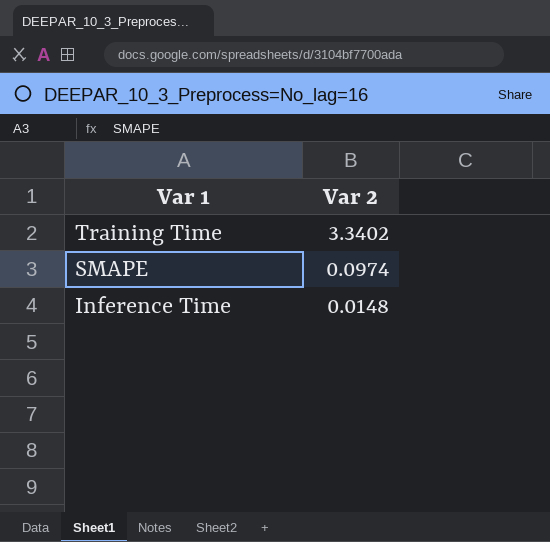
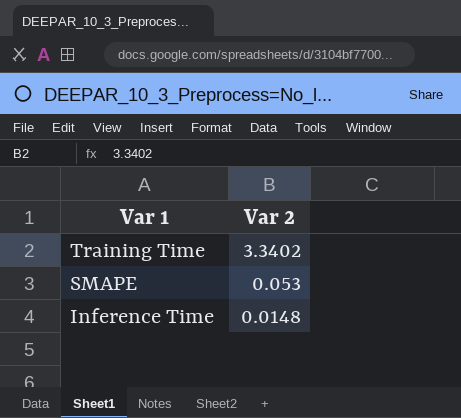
SMAPE | Var 2: 0.0974 -> 0.053

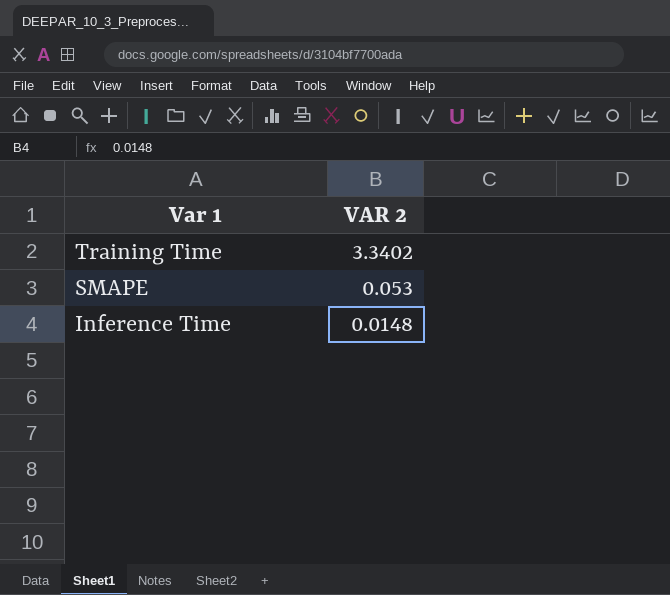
column name: Var 2 -> VAR 2

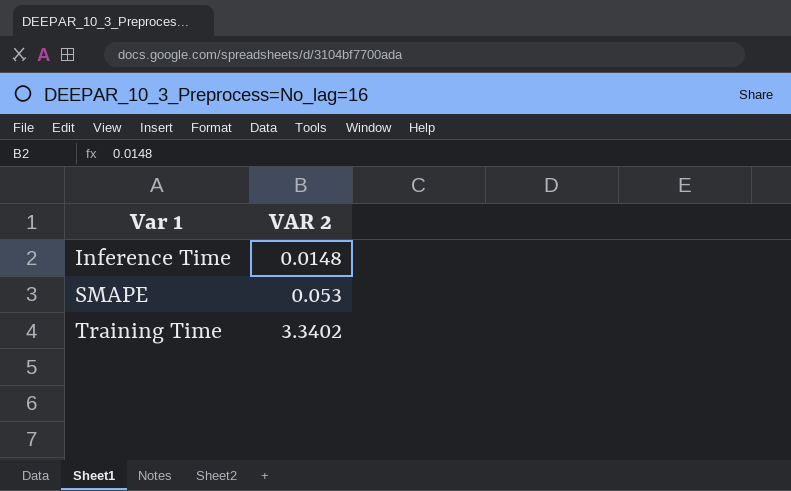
row order: Var 1 descending -> Var 1 ascending

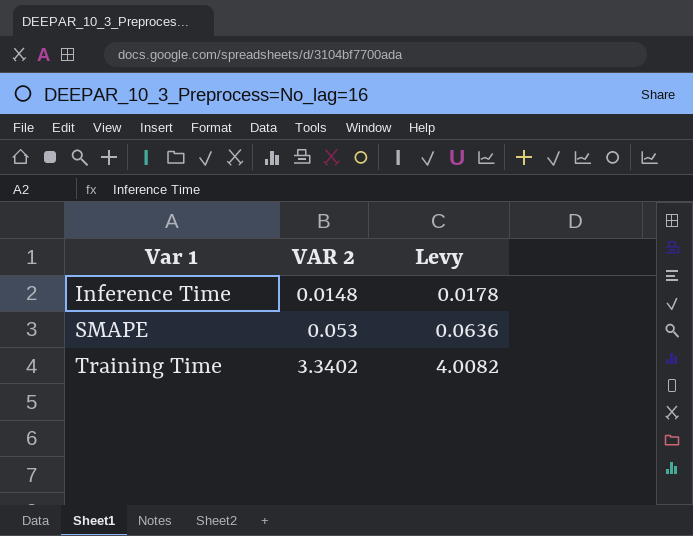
column Levy | formula: none -> [VAR 2] * 1.2

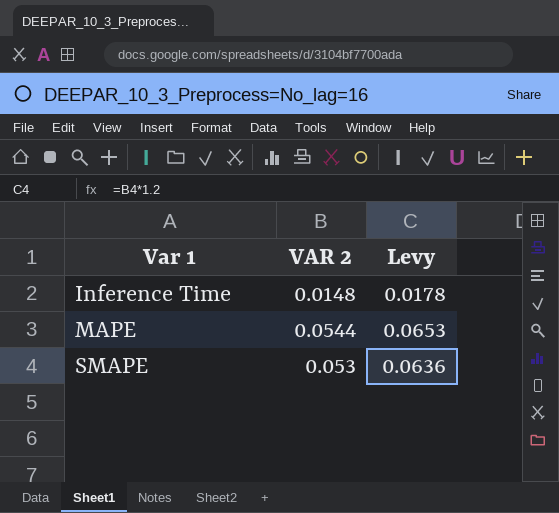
row Training Time: 3.3402 | 4.0082 -> none
row MAPE: none -> 0.0544 | 0.0653

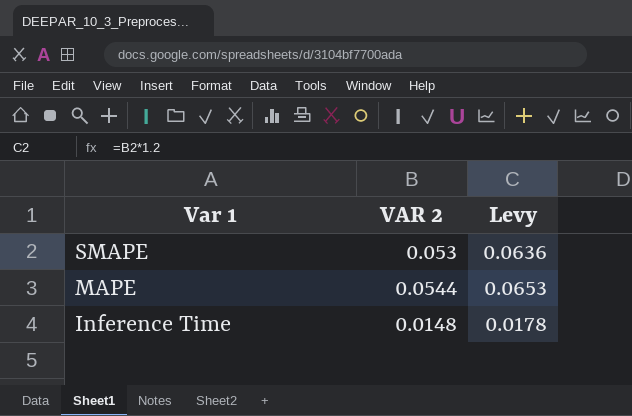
row order: Var 1 ascending -> Var 1 descending

